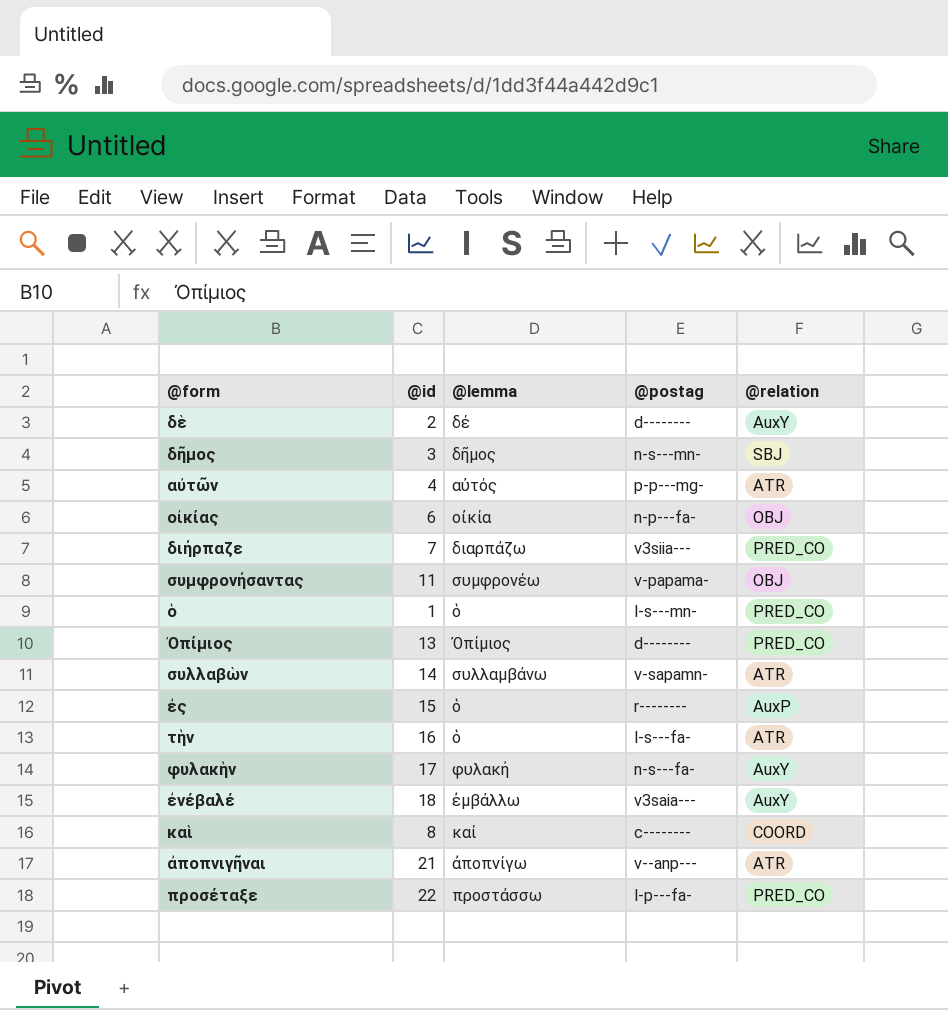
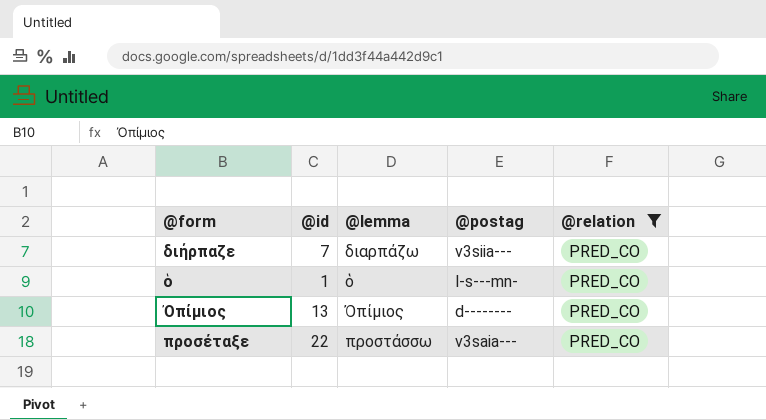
filter: none -> @relation = PRED_CO
προσέταξε | @postag: l-p---fa- -> v3saia---

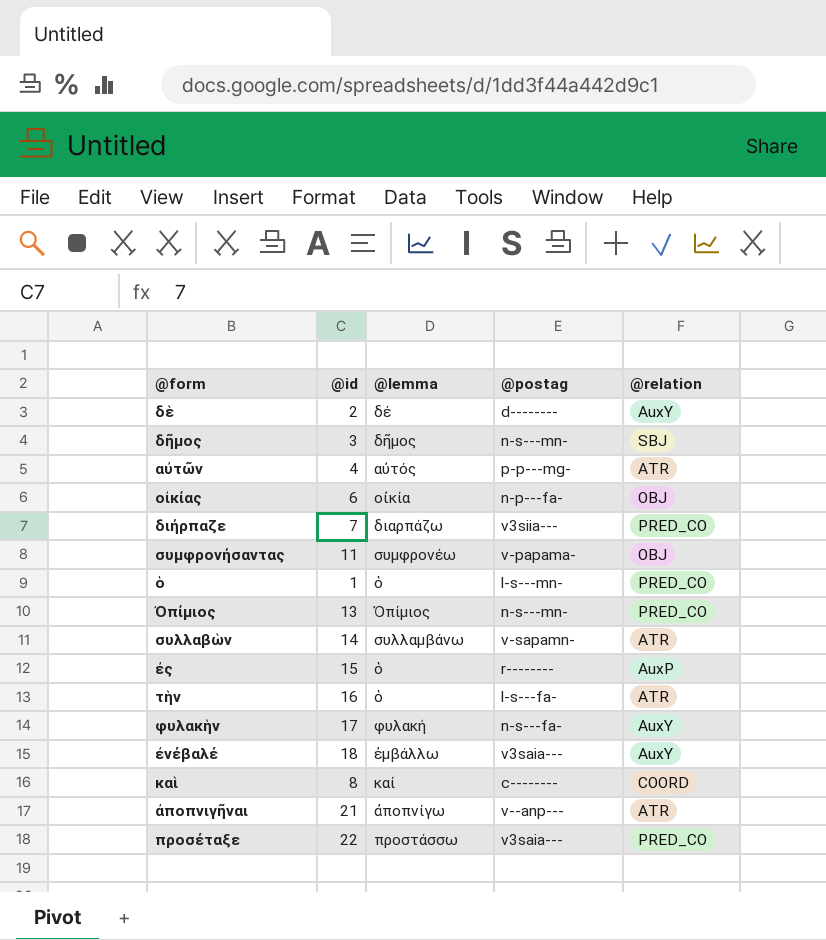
filter: @relation = PRED_CO -> none
Ὀπίμιος | @postag: d-------- -> n-s---mn-

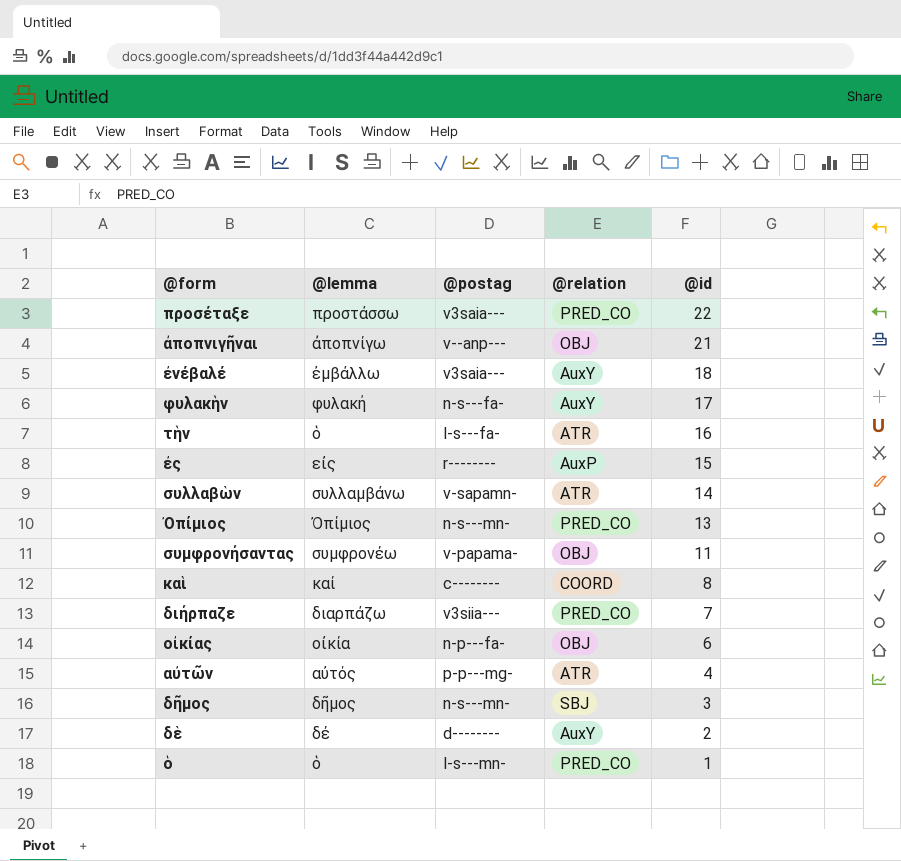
row order: none -> @id descending
column @id | position: 2 -> 5
ἀποπνιγῆναι | @relation: ATR -> OBJ
ἐς | @lemma: ὁ -> εἰς

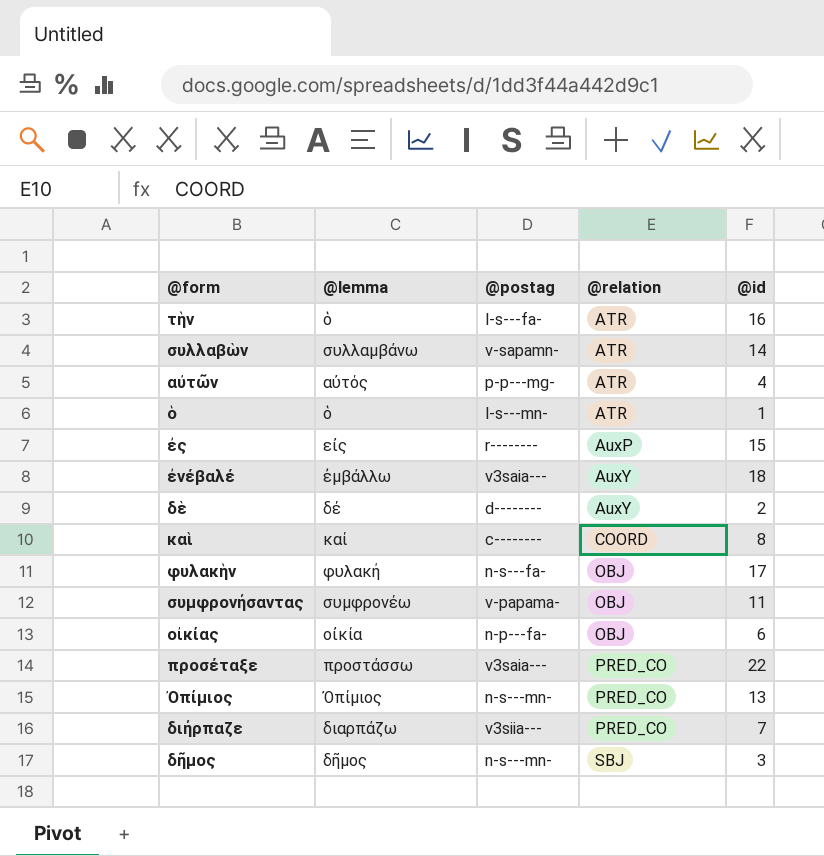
row order: @id descending -> @relation ascending
row ἀποπνιγῆναι: ἀποπνίγω | v--anp--- | OBJ | 21 -> none
ὁ | @relation: PRED_CO -> ATR
φυλακὴν | @relation: AuxY -> OBJ

